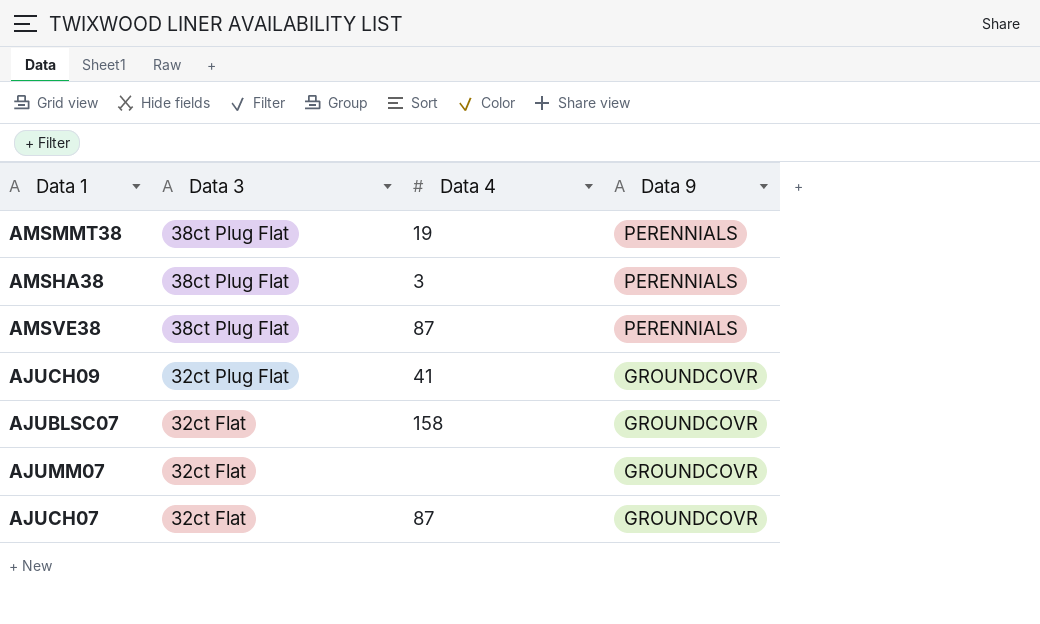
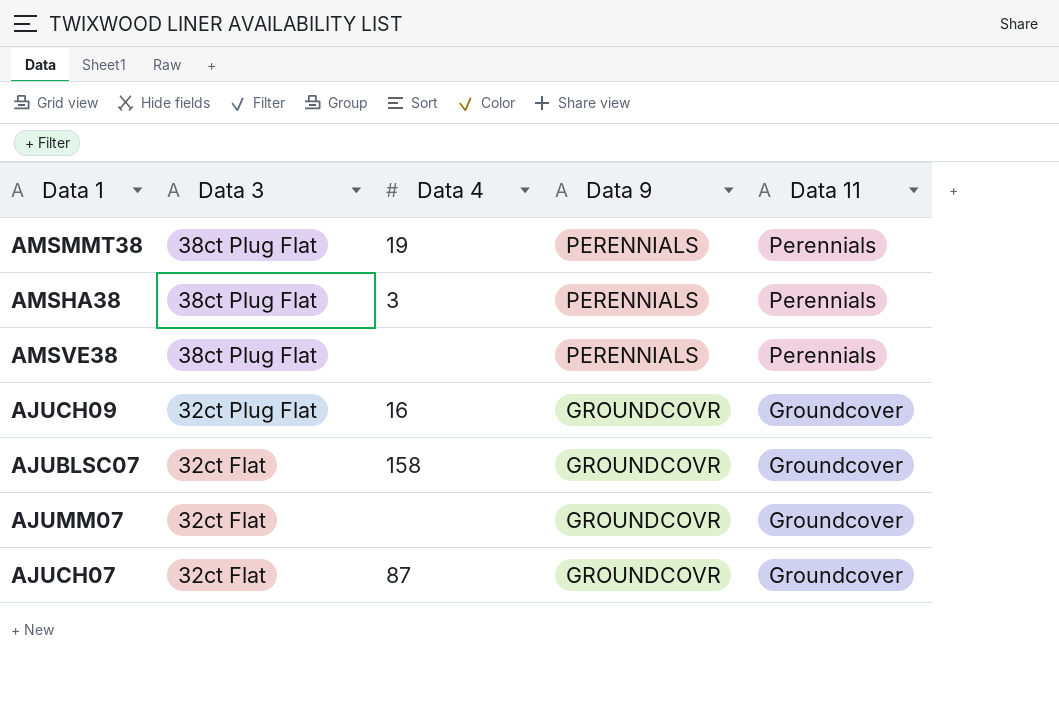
column Data 11 | position: none -> 5
AMSVE38 | Data 4: 87 -> none
AJUCH09 | Data 4: 41 -> 16

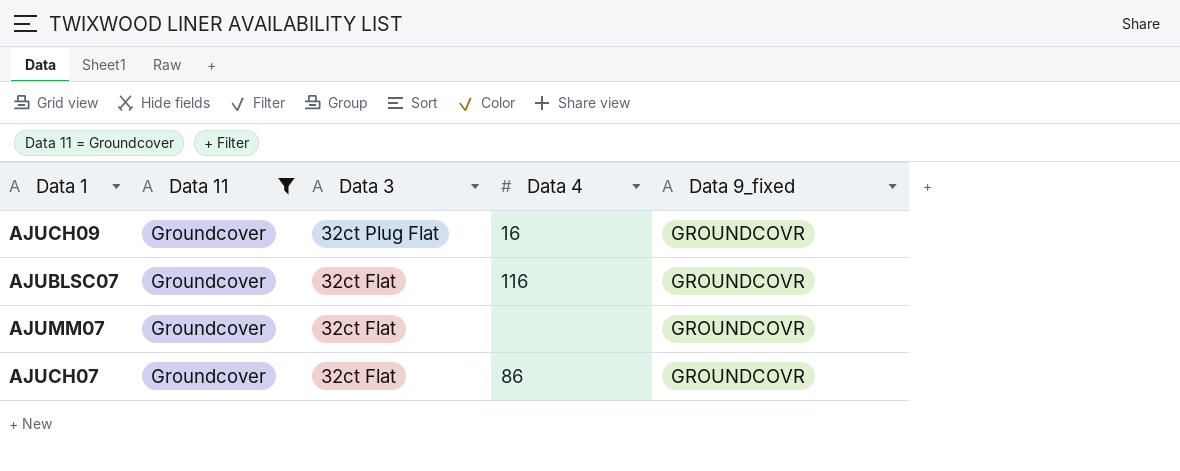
filter: none -> Data 11 = Groundcover
column Data 11 | position: 5 -> 2
column name: Data 9 -> Data 9_fixed
AJUBLSC07 | Data 4: 158 -> 116
AJUCH07 | Data 4: 87 -> 86

